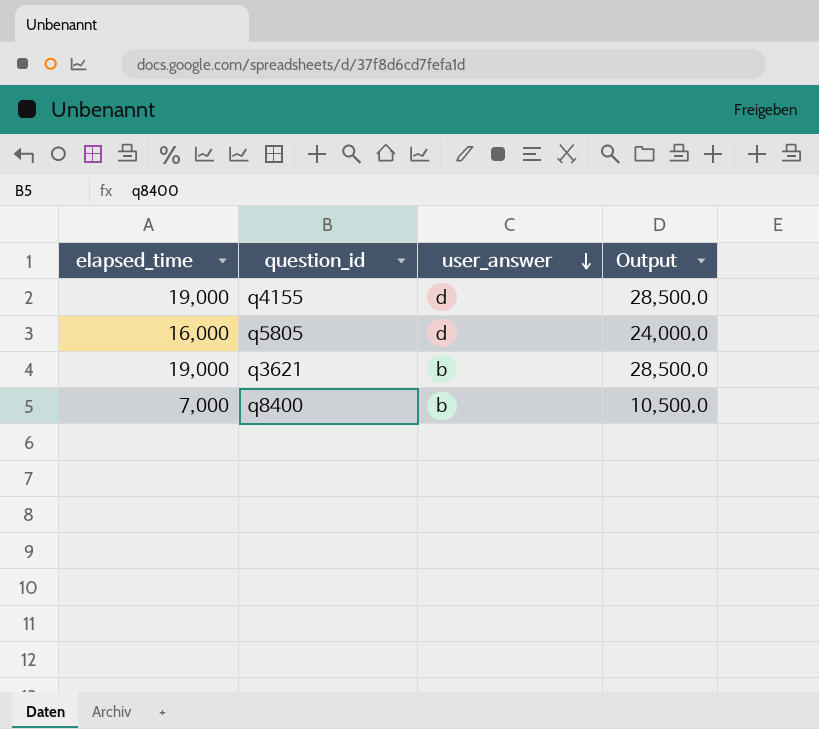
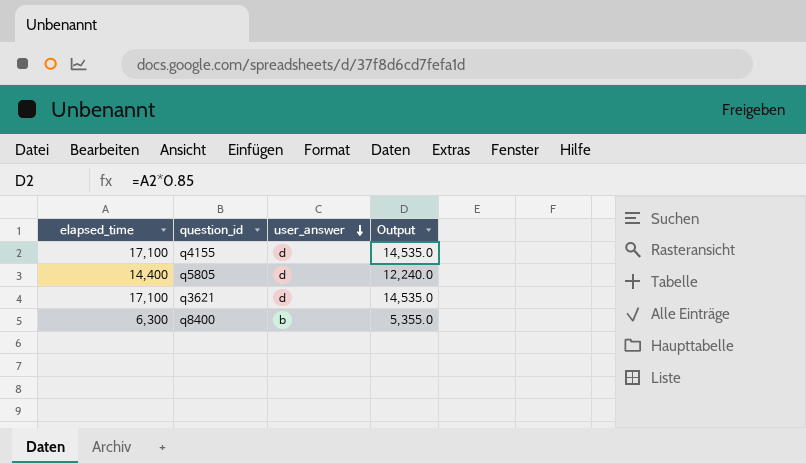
column Output | formula: [elapsed_time] * 1.5 -> [elapsed_time] * 0.85
q4155 | elapsed_time: 19,000 -> 17,100
q5805 | elapsed_time: 16,000 -> 14,400
q3621 | elapsed_time: 19,000 -> 17,100
q3621 | user_answer: b -> d
q8400 | elapsed_time: 7,000 -> 6,300

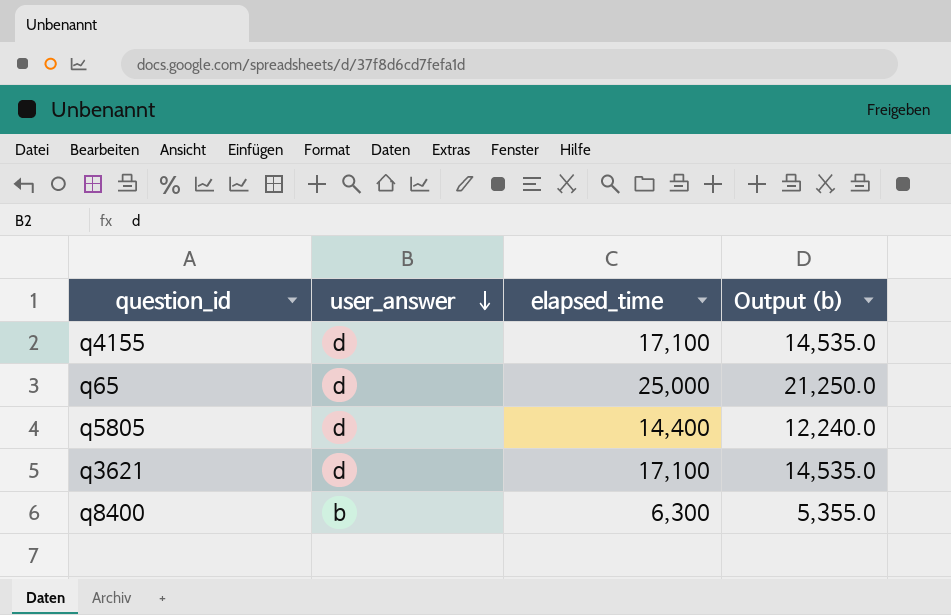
column elapsed_time | position: 1 -> 3
column name: Output -> Output (b)
row q65: none -> d | 25,000 | 21,250.0

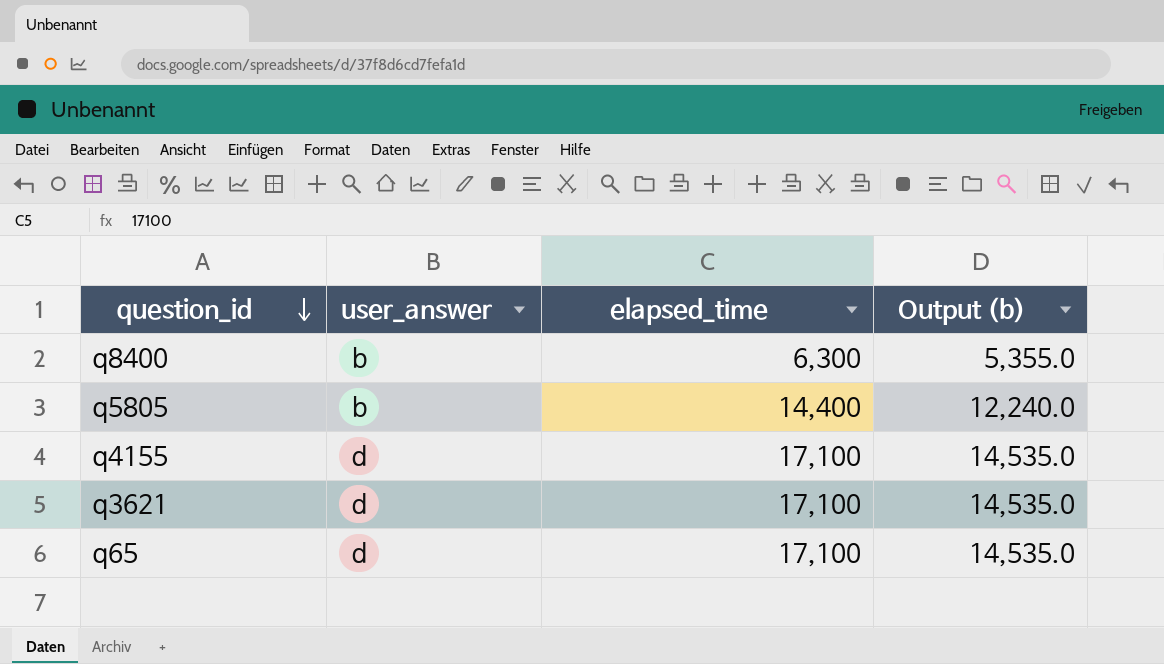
row order: user_answer descending -> question_id descending
q5805 | user_answer: d -> b
q65 | elapsed_time: 25,000 -> 17,100
q65 | Output (b): 21,250.0 -> 14,535.0

